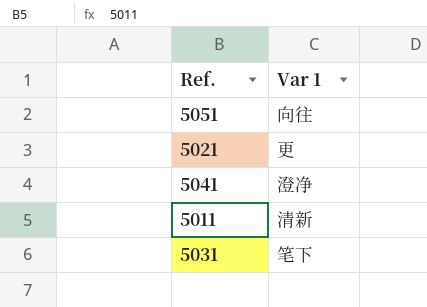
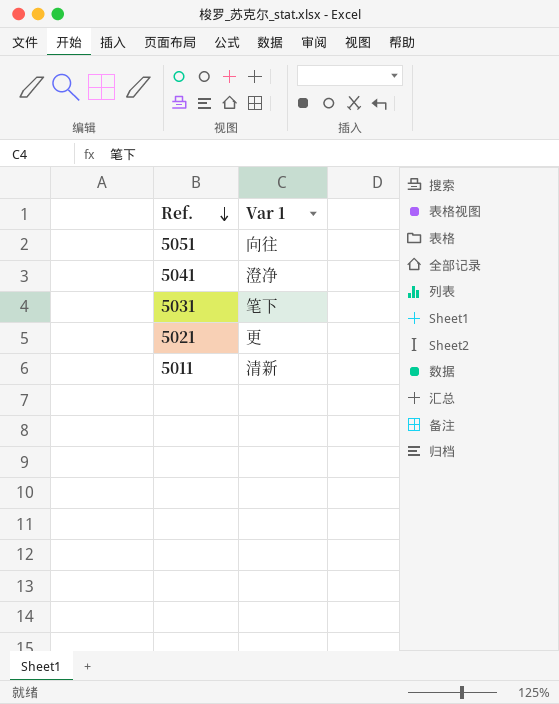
row order: none -> Ref. descending

